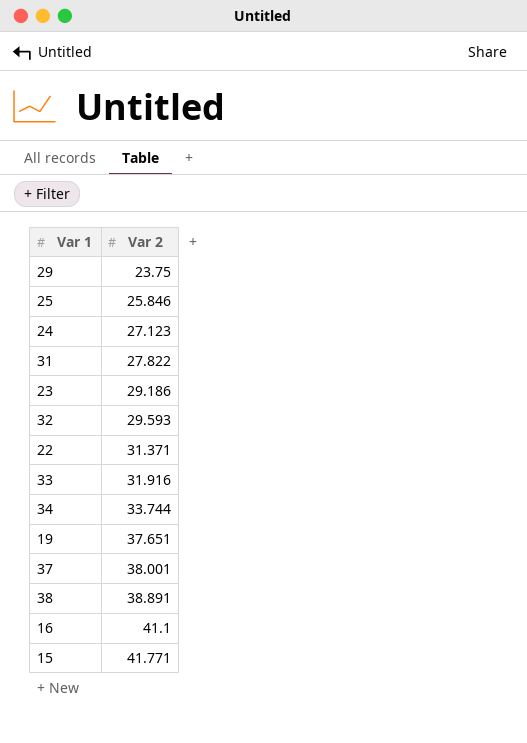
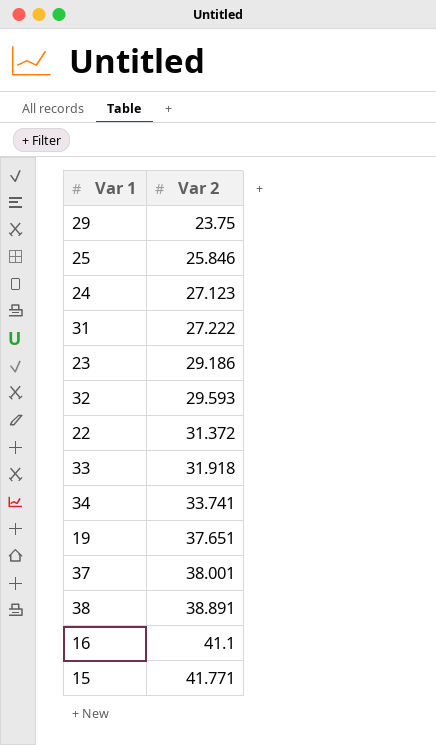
31 | Var 2: 27.822 -> 27.222
22 | Var 2: 31.371 -> 31.372
33 | Var 2: 31.916 -> 31.918
34 | Var 2: 33.744 -> 33.741

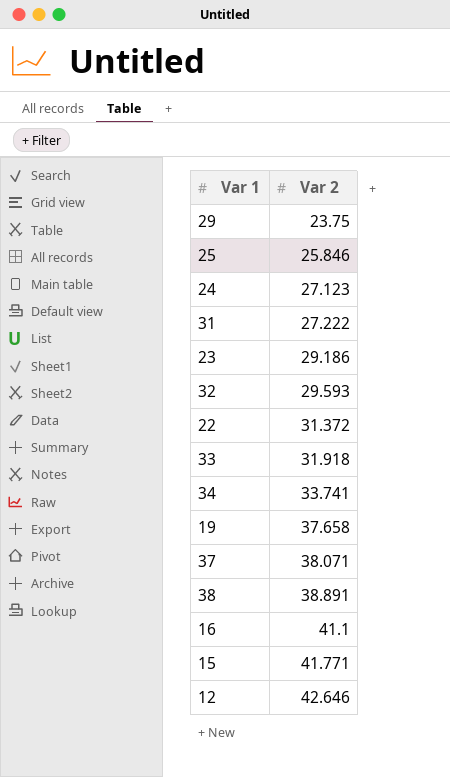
19 | Var 2: 37.651 -> 37.658
37 | Var 2: 38.001 -> 38.071
row 12: none -> 42.646

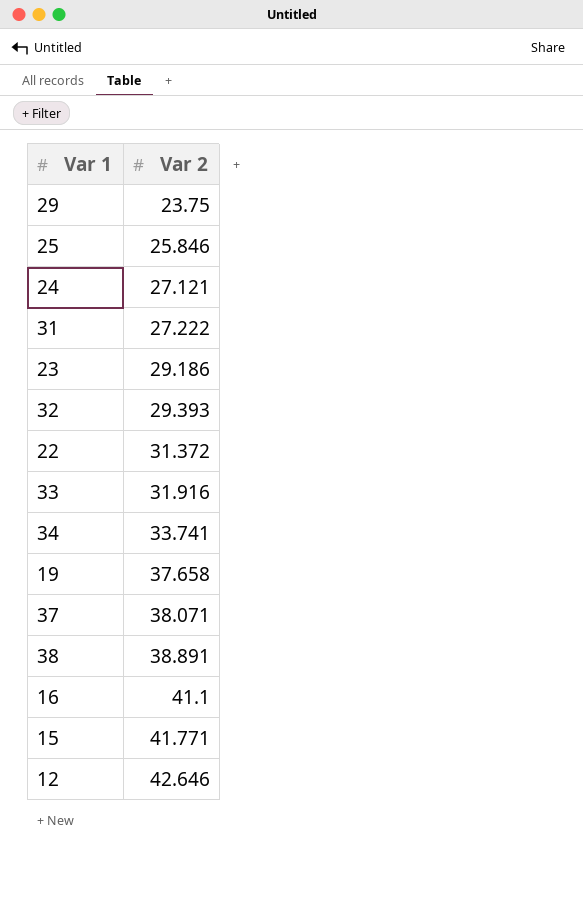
24 | Var 2: 27.123 -> 27.121
32 | Var 2: 29.593 -> 29.393
33 | Var 2: 31.918 -> 31.916

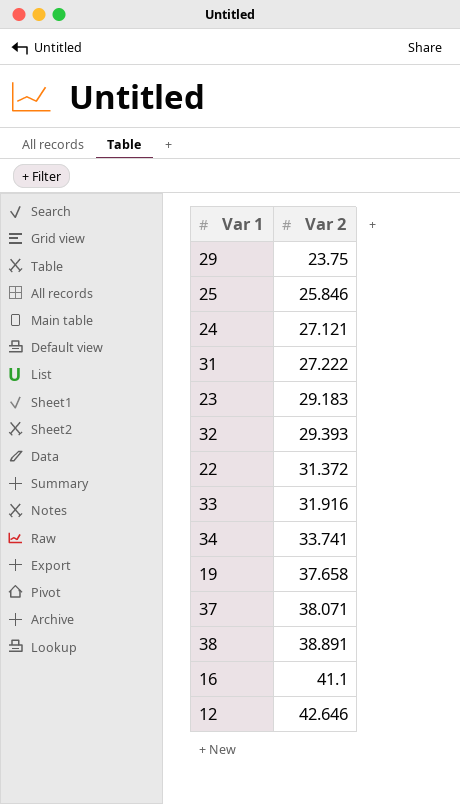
row 15: 41.771 -> none
23 | Var 2: 29.186 -> 29.183

